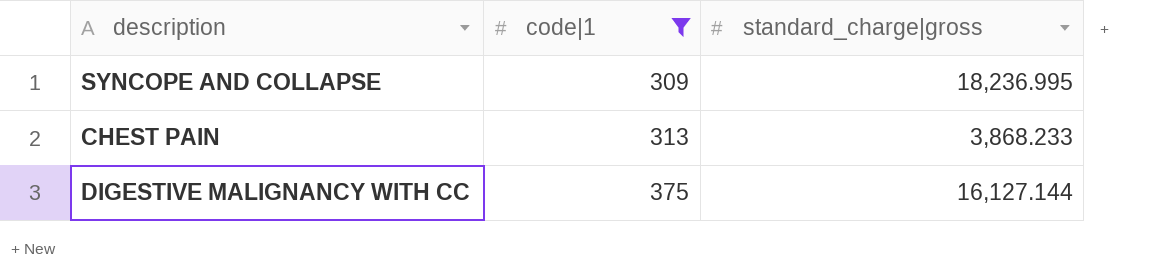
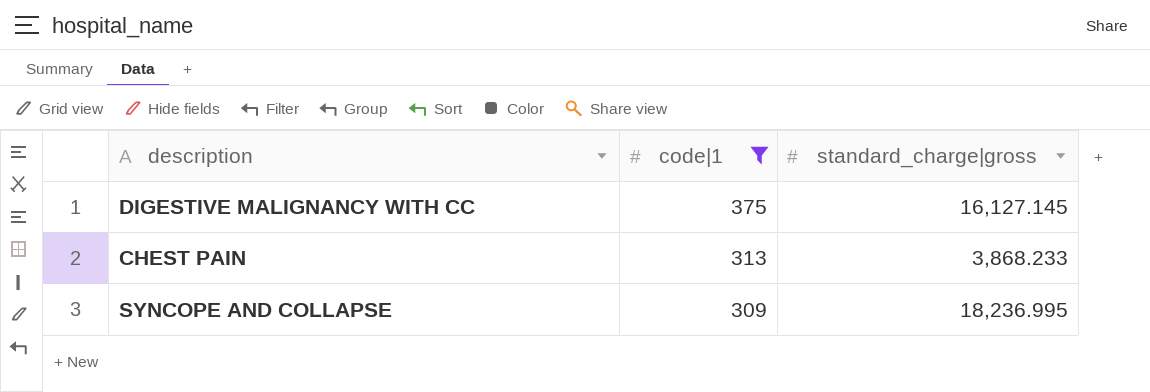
row order: code|1 ascending -> code|1 descending
DIGESTIVE MALIGNANCY WITH CC | standard_charge|gross: 16,127.144 -> 16,127.145

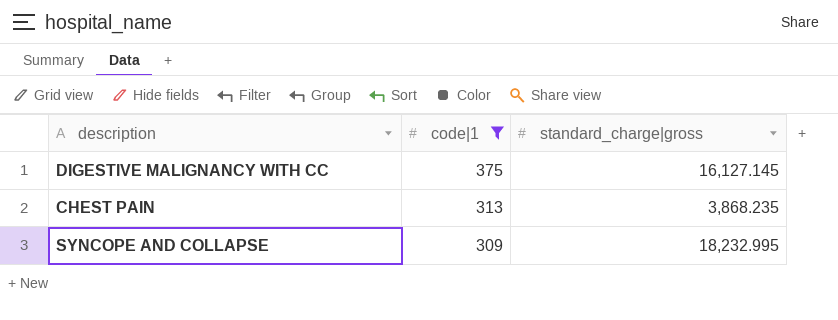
CHEST PAIN | standard_charge|gross: 3,868.233 -> 3,868.235
SYNCOPE AND COLLAPSE | standard_charge|gross: 18,236.995 -> 18,232.995

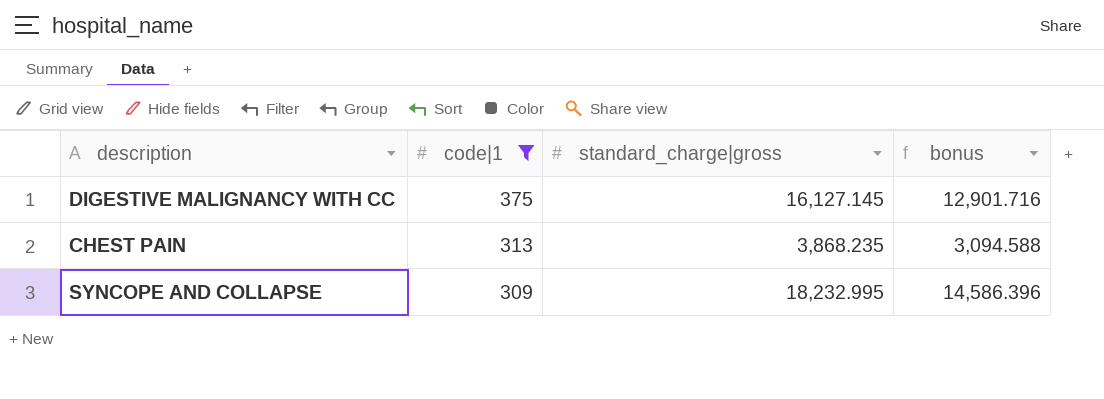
column bonus | formula: none -> [standard_charge|gross] * 0.8

